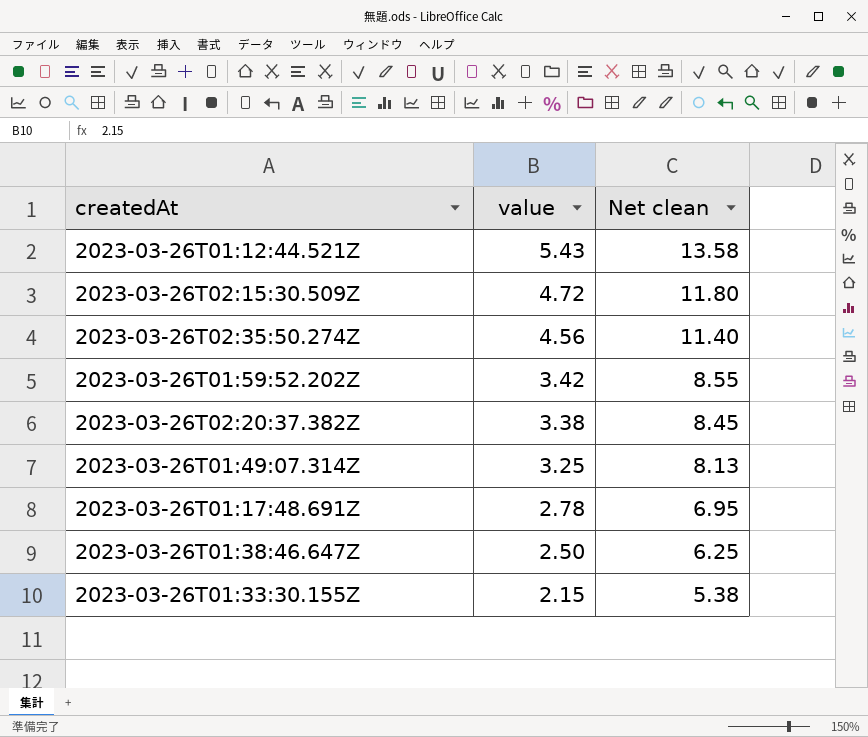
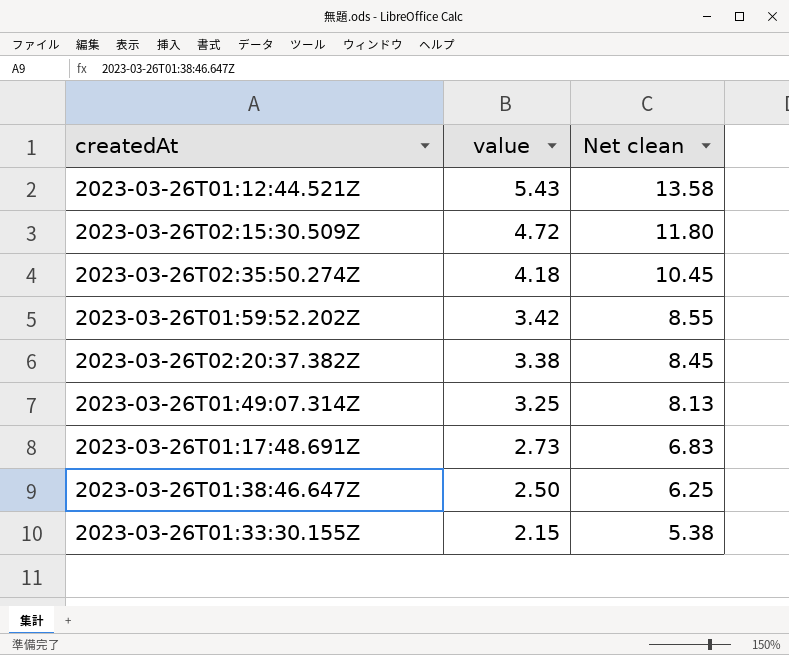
2023-03-26T02:35:50.274Z | value: 4.56 -> 4.18
2023-03-26T02:35:50.274Z | Net clean: 11.40 -> 10.45
2023-03-26T01:17:48.691Z | value: 2.78 -> 2.73
2023-03-26T01:17:48.691Z | Net clean: 6.95 -> 6.83

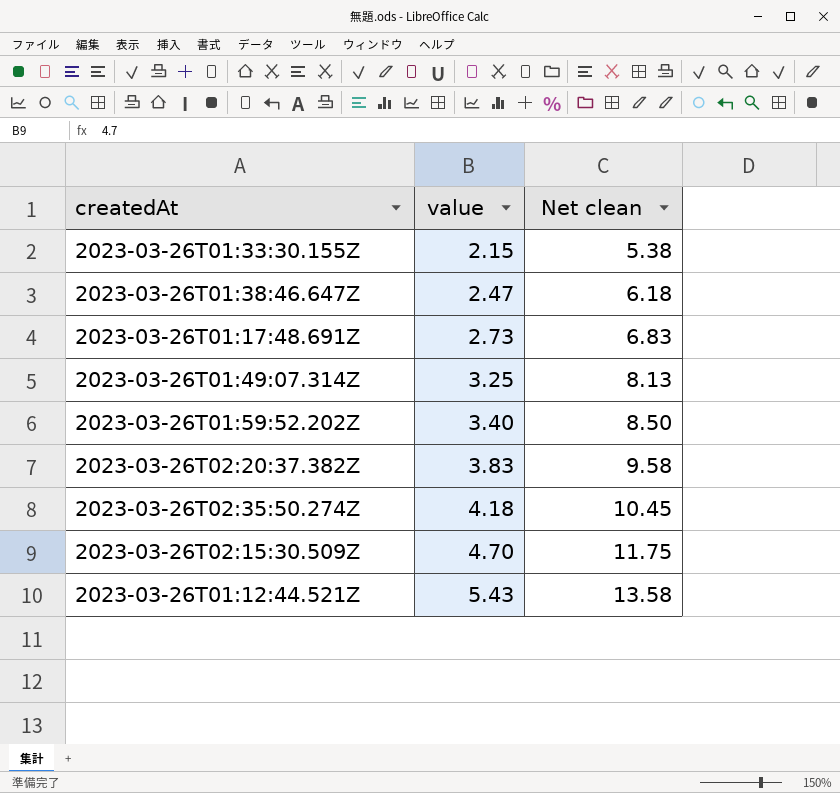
row order: value descending -> value ascending
2023-03-26T01:38:46.647Z | value: 2.50 -> 2.47
2023-03-26T01:38:46.647Z | Net clean: 6.25 -> 6.18
2023-03-26T01:59:52.202Z | value: 3.42 -> 3.40
2023-03-26T01:59:52.202Z | Net clean: 8.55 -> 8.50
2023-03-26T02:20:37.382Z | value: 3.38 -> 3.83
2023-03-26T02:20:37.382Z | Net clean: 8.45 -> 9.58
2023-03-26T02:15:30.509Z | value: 4.72 -> 4.70
2023-03-26T02:15:30.509Z | Net clean: 11.80 -> 11.75

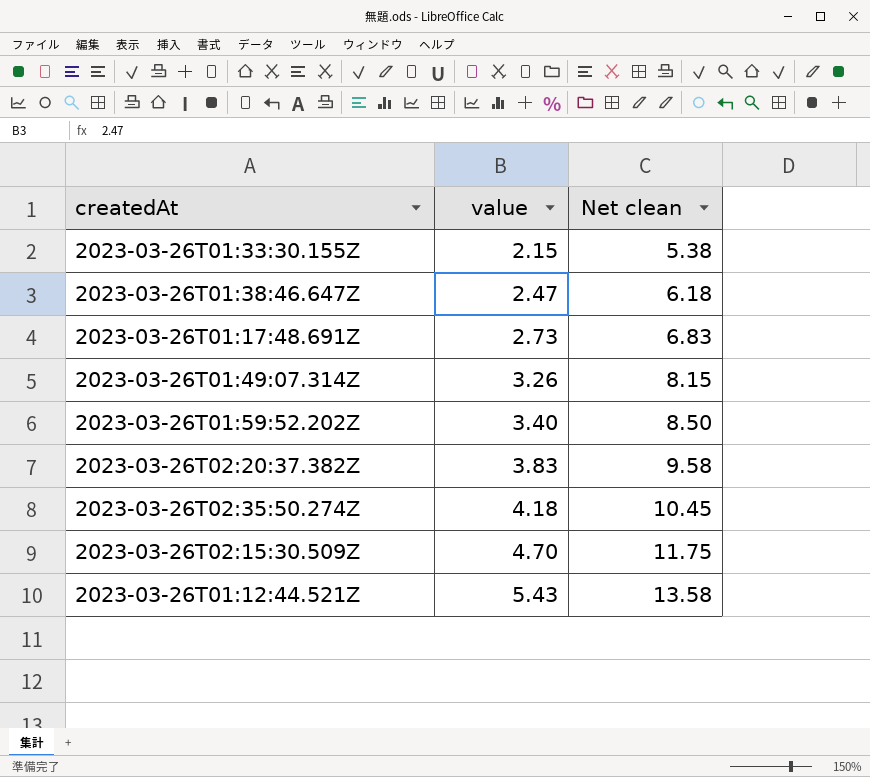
2023-03-26T01:49:07.314Z | value: 3.25 -> 3.26
2023-03-26T01:49:07.314Z | Net clean: 8.13 -> 8.15

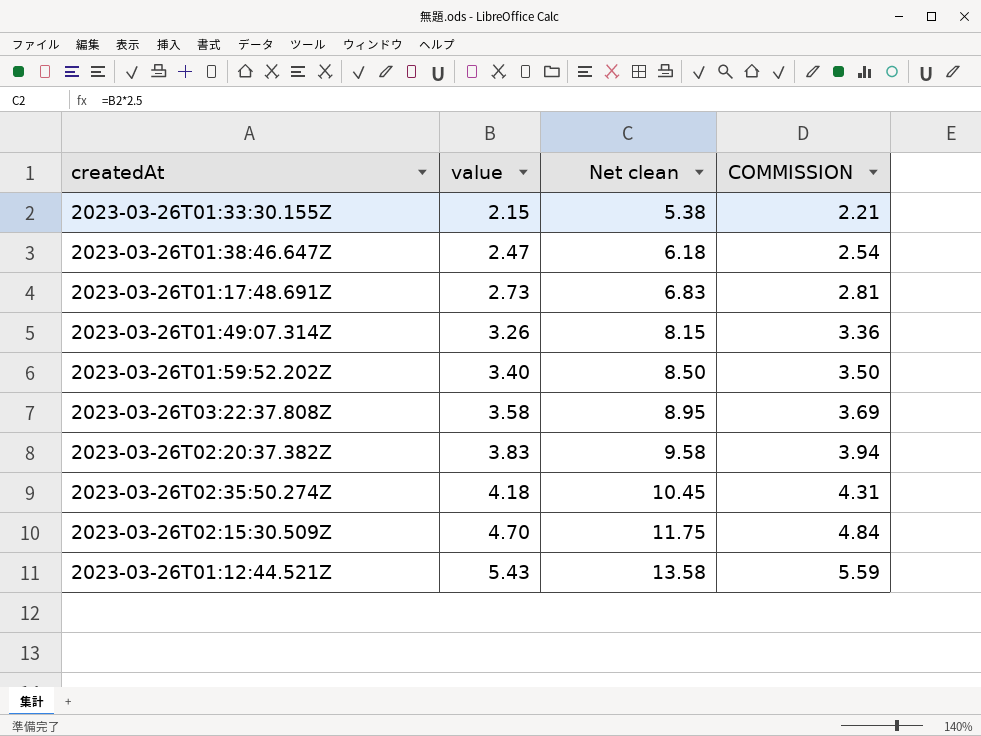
column COMMISSION | formula: none -> [value] * 1.03
row 2023-03-26T03:22:37.808Z: none -> 3.58 | 8.95 | 3.69

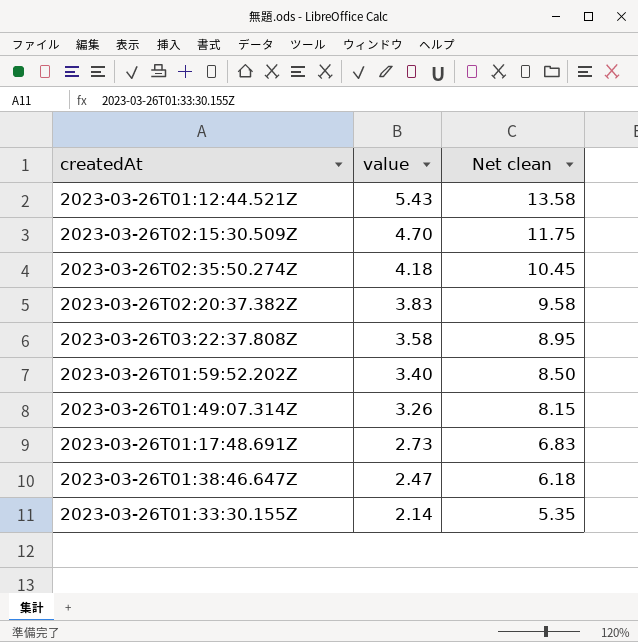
row order: value ascending -> value descending
column COMMISSION | formula: [value] * 1.03 -> none
2023-03-26T01:33:30.155Z | value: 2.15 -> 2.14
2023-03-26T01:33:30.155Z | Net clean: 5.38 -> 5.35

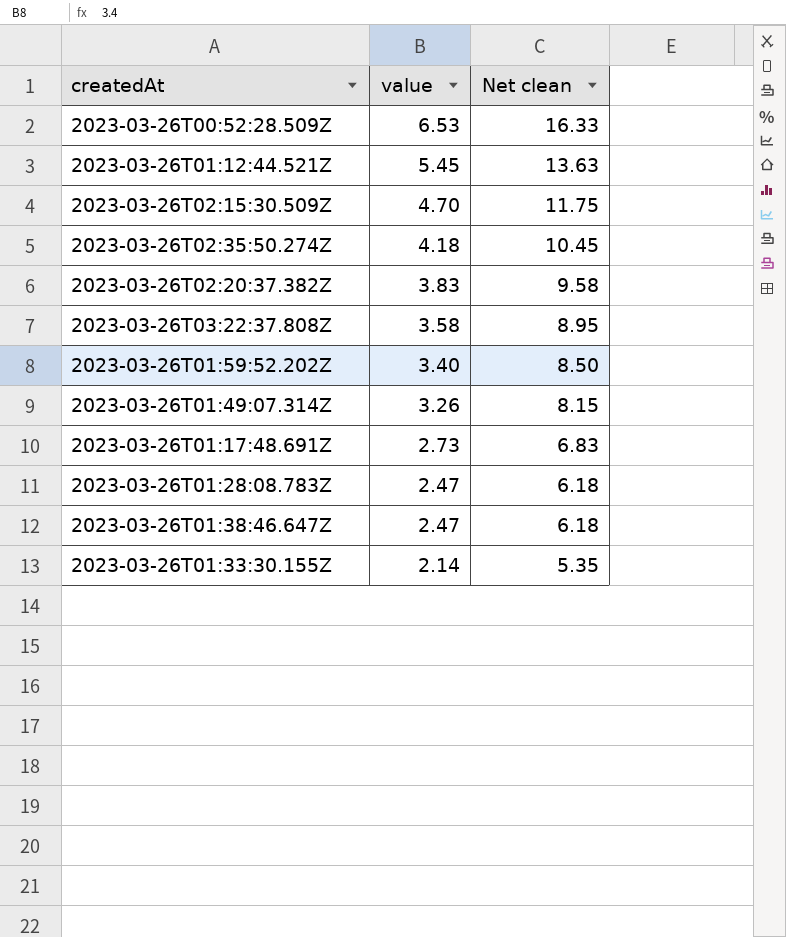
row 2023-03-26T00:52:28.509Z: none -> 6.53 | 16.33
2023-03-26T01:12:44.521Z | value: 5.43 -> 5.45
2023-03-26T01:12:44.521Z | Net clean: 13.58 -> 13.63
row 2023-03-26T01:28:08.783Z: none -> 2.47 | 6.18

